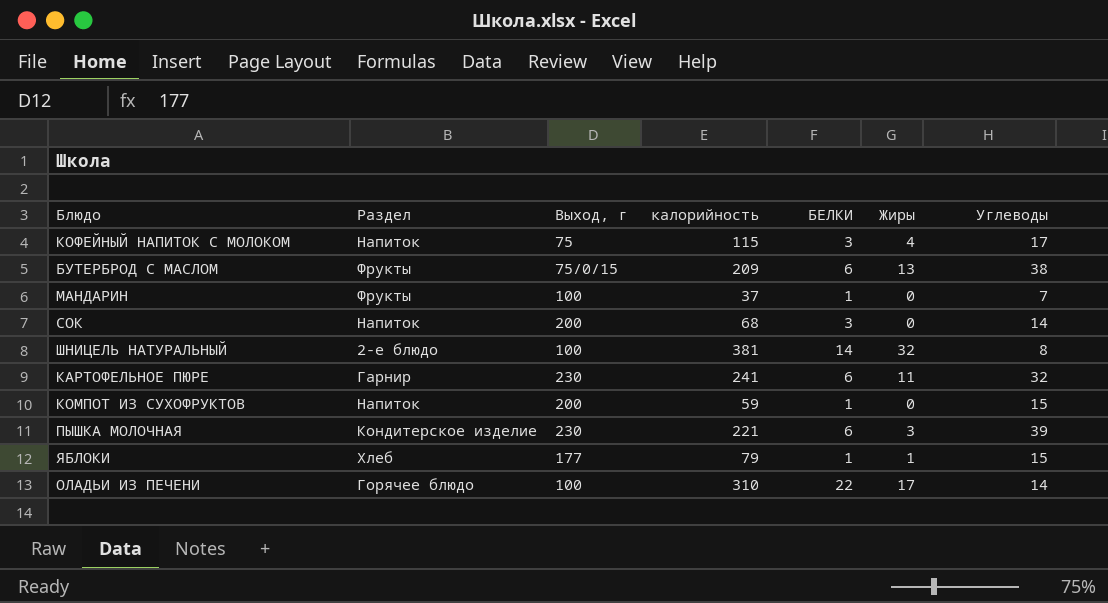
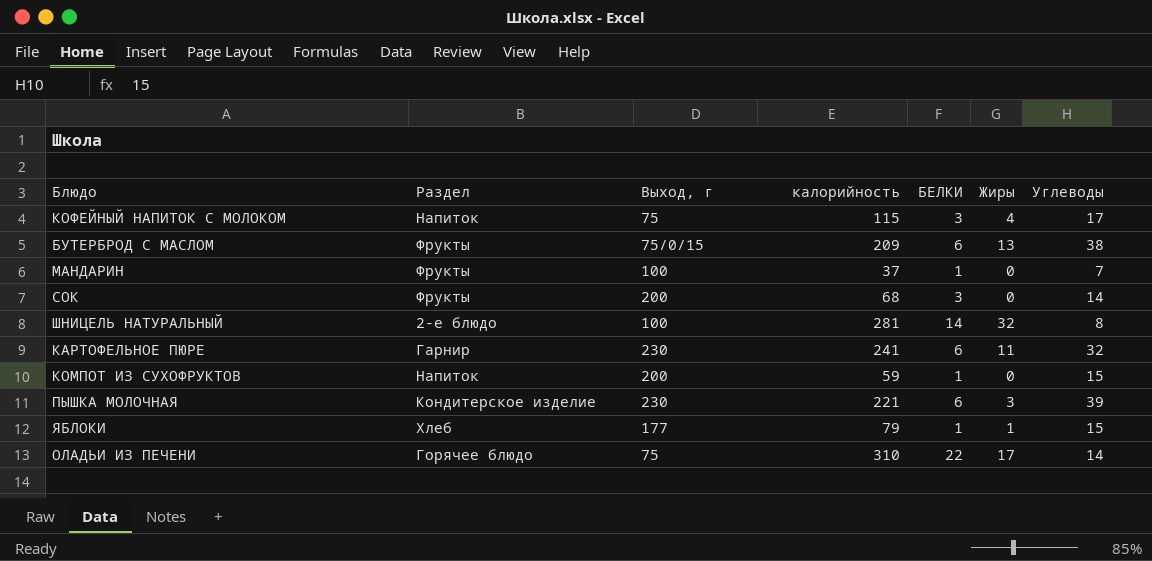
СОК | Раздел: Напиток -> Фрукты
ШНИЦЕЛЬ НАТУРАЛЬНЫЙ | калорийность: 381 -> 281
ОЛАДЬИ ИЗ ПЕЧЕНИ | Выход, г: 100 -> 75

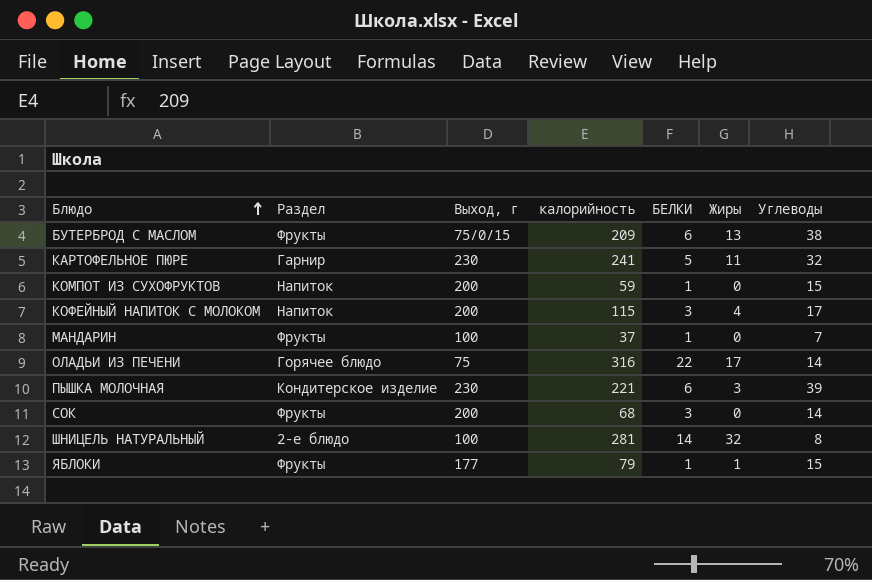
row order: none -> Блюдо ascending
КАРТОФЕЛЬНОЕ ПЮРЕ | БЕЛКИ: 6 -> 5
КОФЕЙНЫЙ НАПИТОК С МОЛОКОМ | Выход, г: 75 -> 200
ОЛАДЬИ ИЗ ПЕЧЕНИ | калорийность: 310 -> 316
ЯБЛОКИ | Раздел: Хлеб -> Фрукты

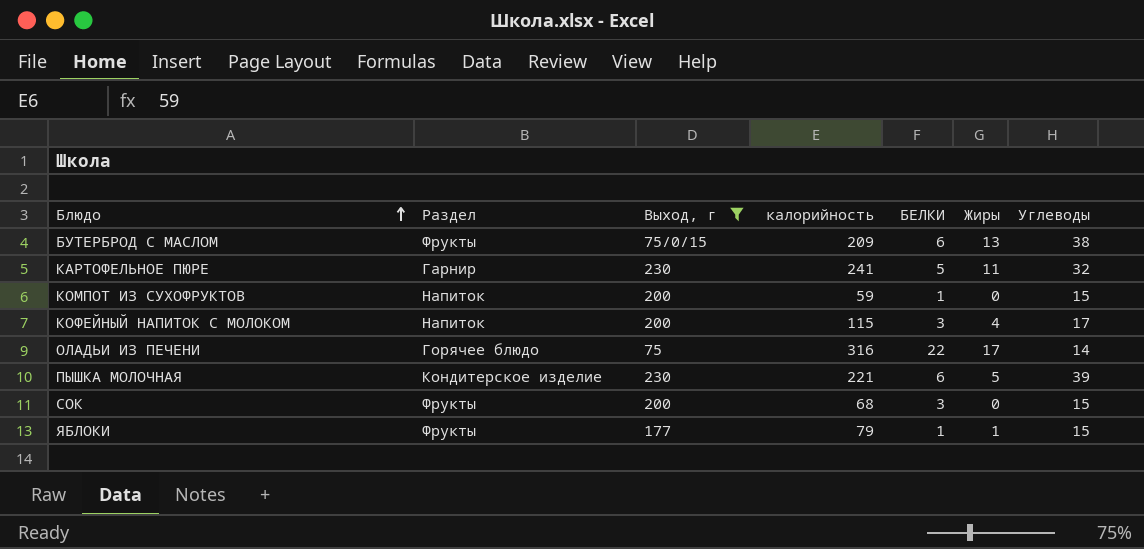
filter: none -> Выход, г != 100
ПЫШКА МОЛОЧНАЯ | Жиры: 3 -> 5
СОК | Углеводы: 14 -> 15

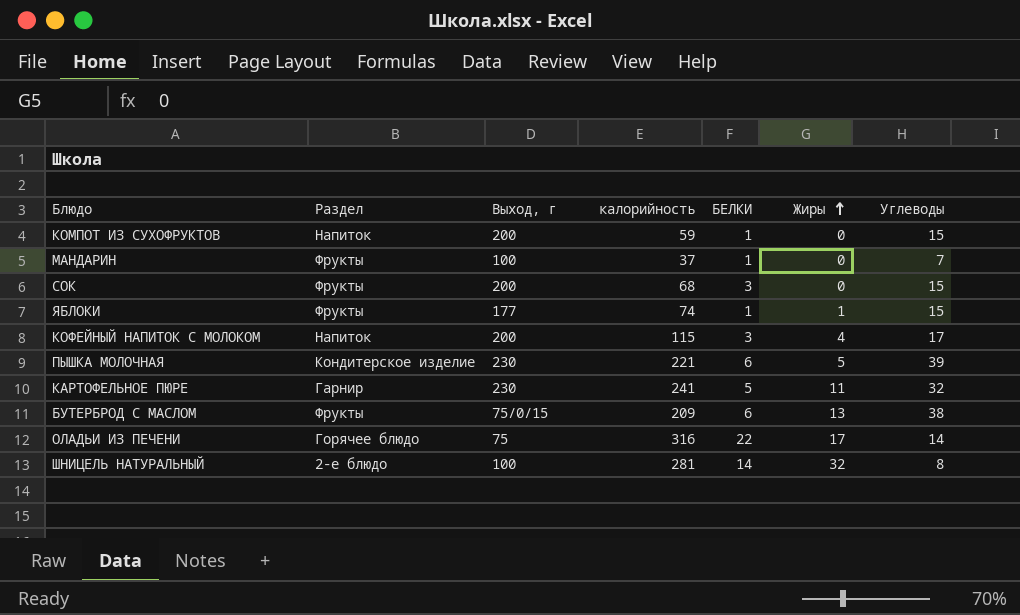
filter: Выход, г != 100 -> none
row order: Блюдо ascending -> Жиры ascending
ЯБЛОКИ | калорийность: 79 -> 74

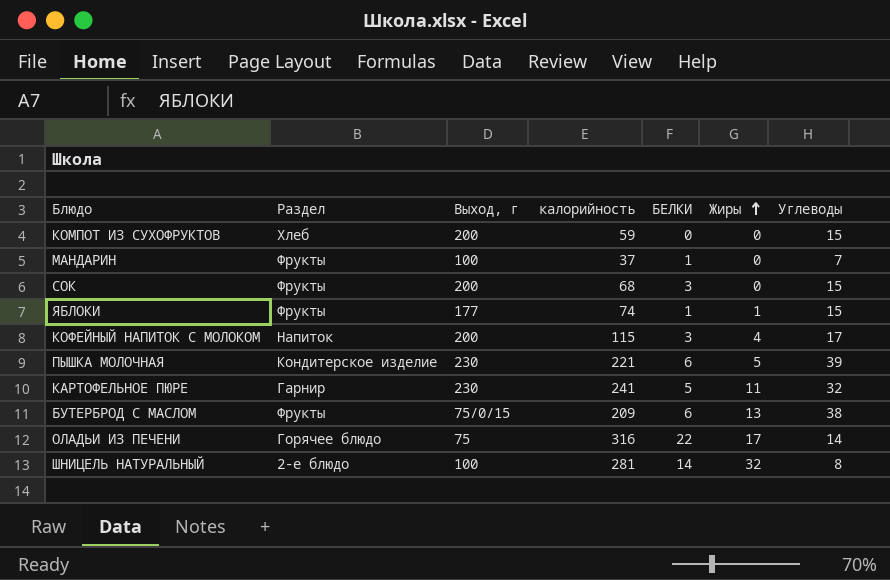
КОМПОТ ИЗ СУХОФРУКТОВ | Раздел: Напиток -> Хлеб
КОМПОТ ИЗ СУХОФРУКТОВ | БЕЛКИ: 1 -> 0

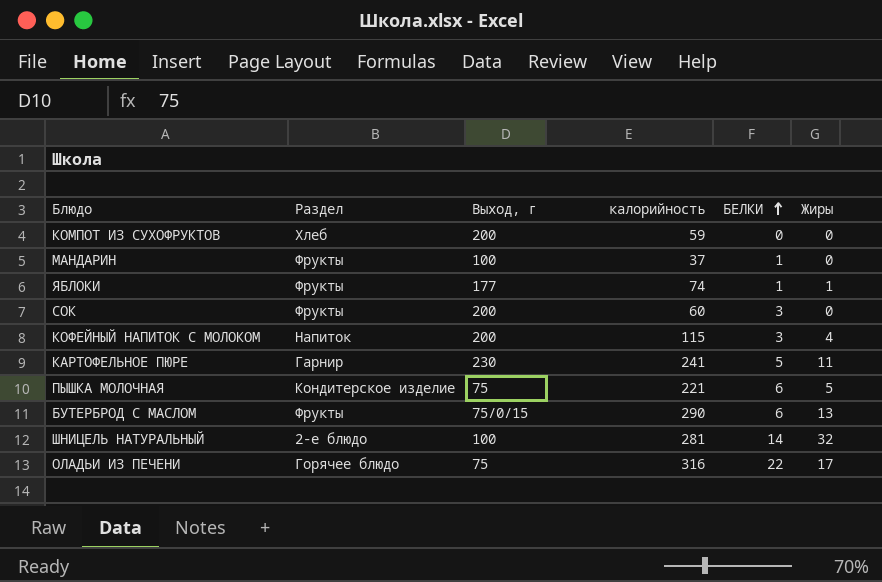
row order: Жиры ascending -> БЕЛКИ ascending
column Углеводы | position: 7 -> none
СОК | калорийность: 68 -> 60
ПЫШКА МОЛОЧНАЯ | Выход, г: 230 -> 75
БУТЕРБРОД С МАСЛОМ | калорийность: 209 -> 290

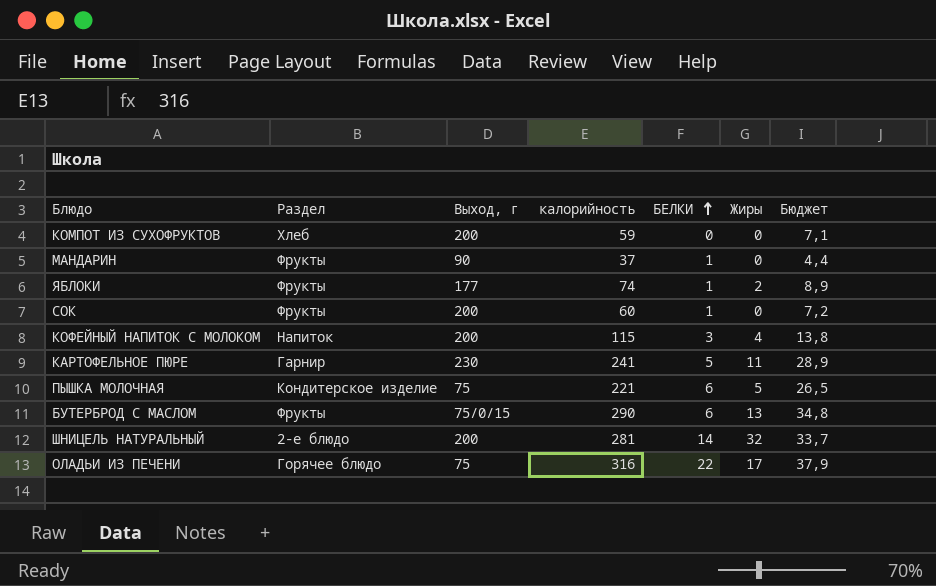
column Бюджет | formula: none -> [калорийность] * 0,12
МАНДАРИН | Выход, г: 100 -> 90
ЯБЛОКИ | Жиры: 1 -> 2
СОК | БЕЛКИ: 3 -> 1
ШНИЦЕЛЬ НАТУРАЛЬНЫЙ | Выход, г: 100 -> 200

